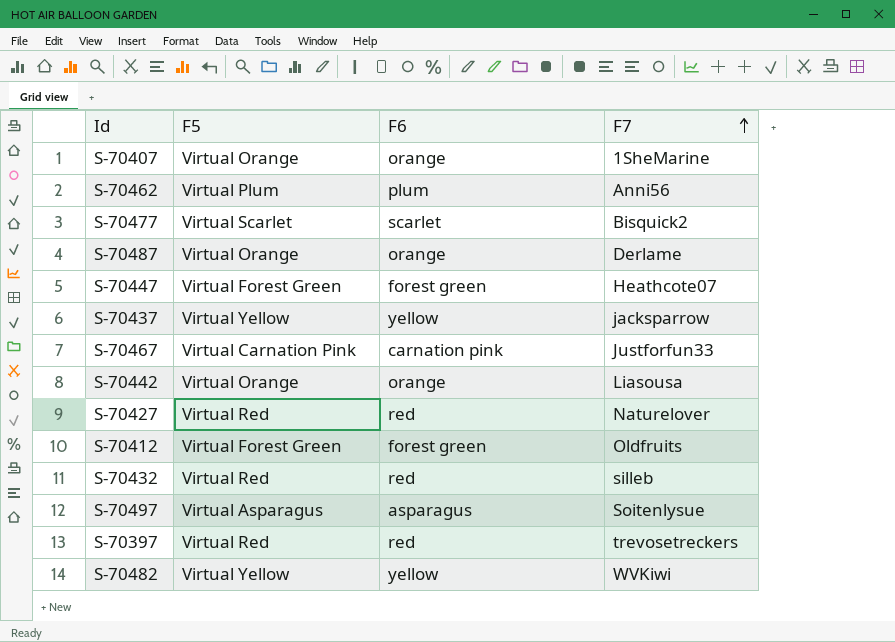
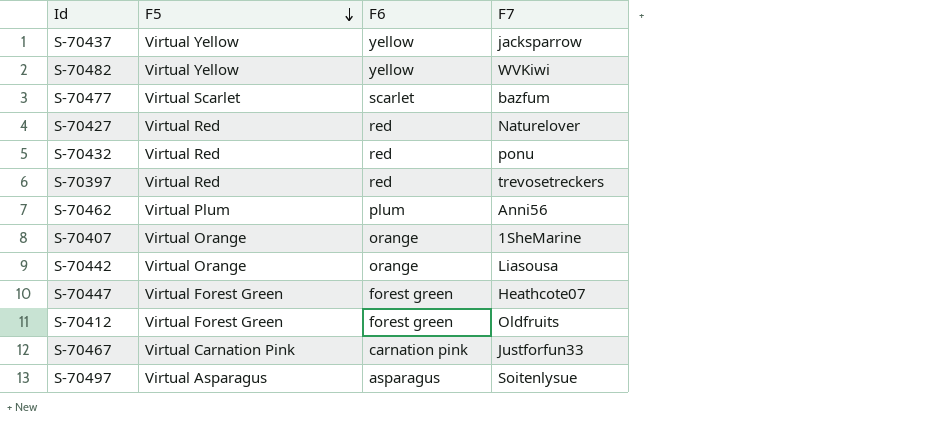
row order: F7 ascending -> F5 descending
row S-70487: Virtual Orange | orange | Derlame -> none
S-70477 | F7: Bisquick2 -> bazfum
S-70432 | F7: silleb -> ponu

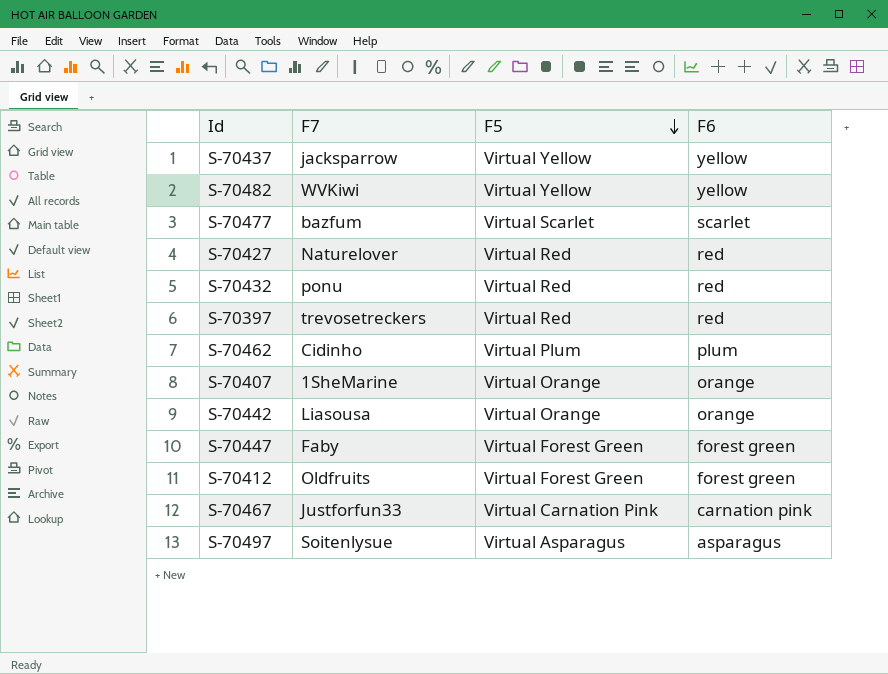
column F7 | position: 4 -> 2
S-70462 | F7: Anni56 -> Cidinho
S-70447 | F7: Heathcote07 -> Faby

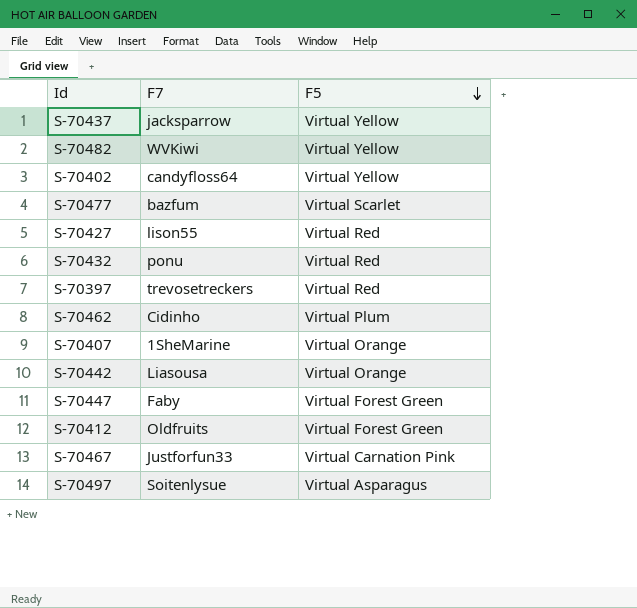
column F6 | position: 4 -> none
row S-70402: none -> candyfloss64 | Virtual Yellow
S-70427 | F7: Naturelover -> lison55

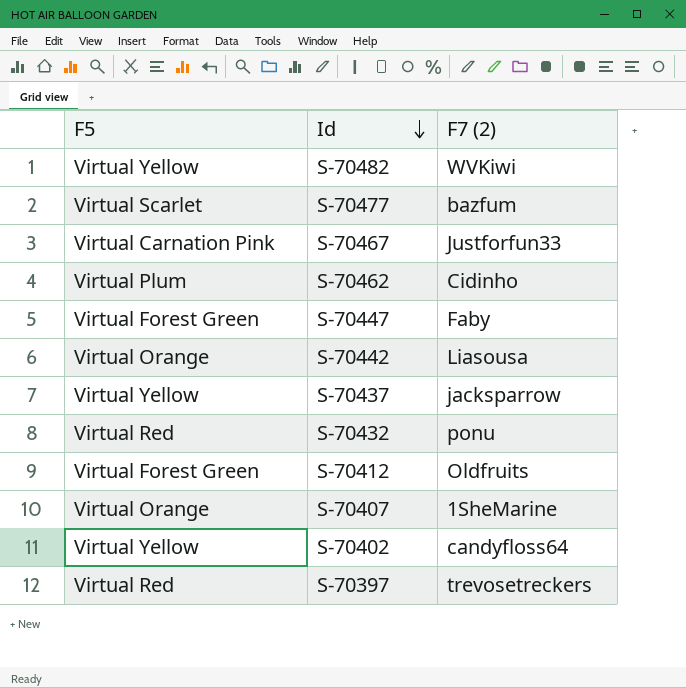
row order: F5 descending -> Id descending
column F5 | position: 3 -> 1
column name: F7 -> F7 (2)
row S-70427: lison55 | Virtual Red -> none
row S-70497: Soitenlysue | Virtual Asparagus -> none

